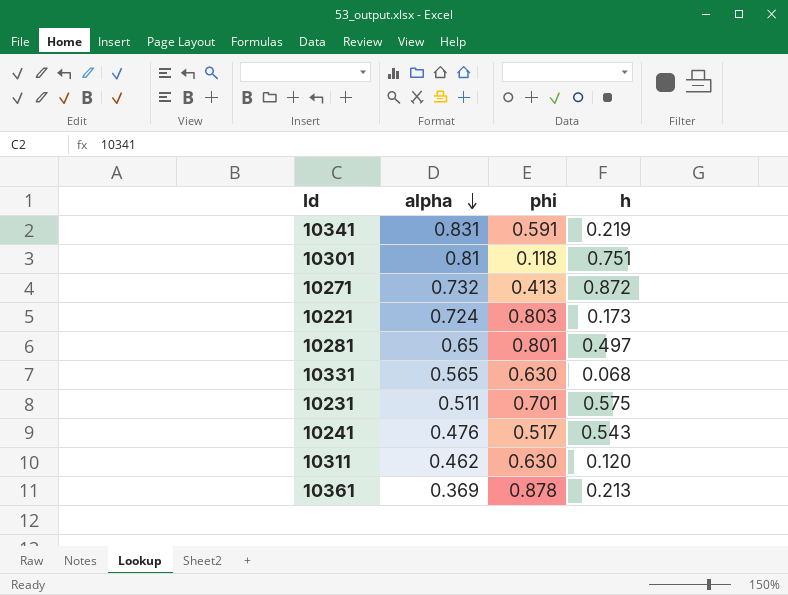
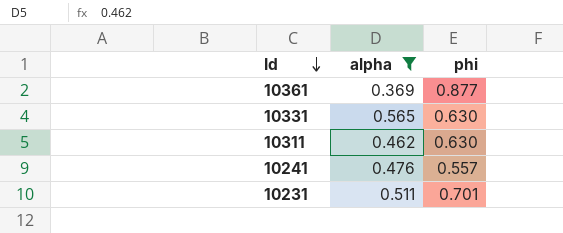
filter: none -> alpha <= 0.565
row order: alpha descending -> Id descending
column h | position: 4 -> none
10361 | phi: 0.878 -> 0.877
10241 | phi: 0.517 -> 0.557

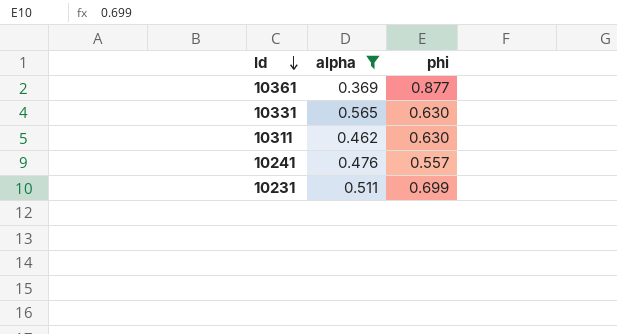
10231 | phi: 0.701 -> 0.699

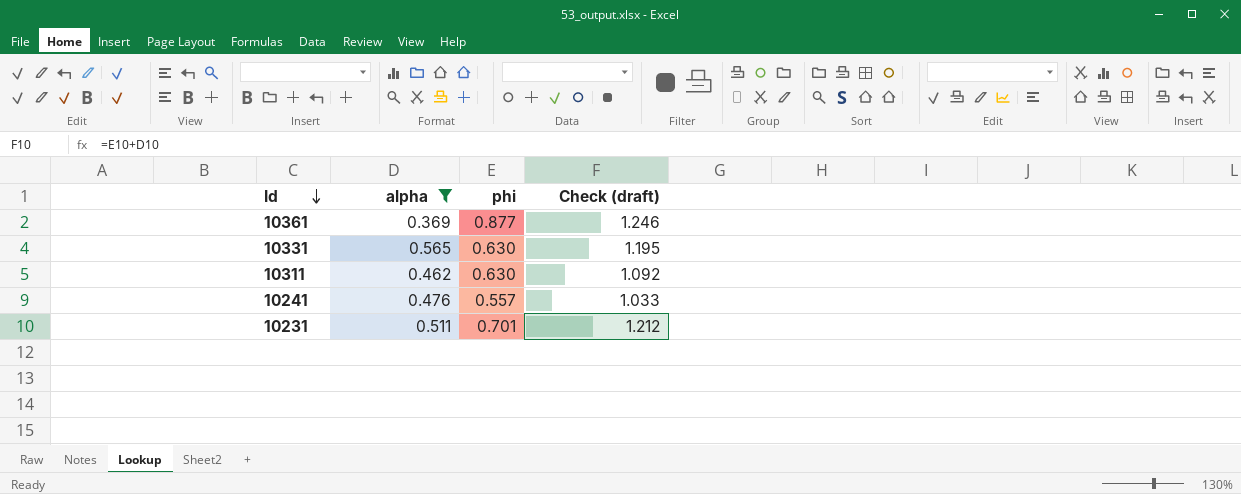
column Check (draft) | formula: none -> [alpha] + [phi]
10231 | phi: 0.699 -> 0.701

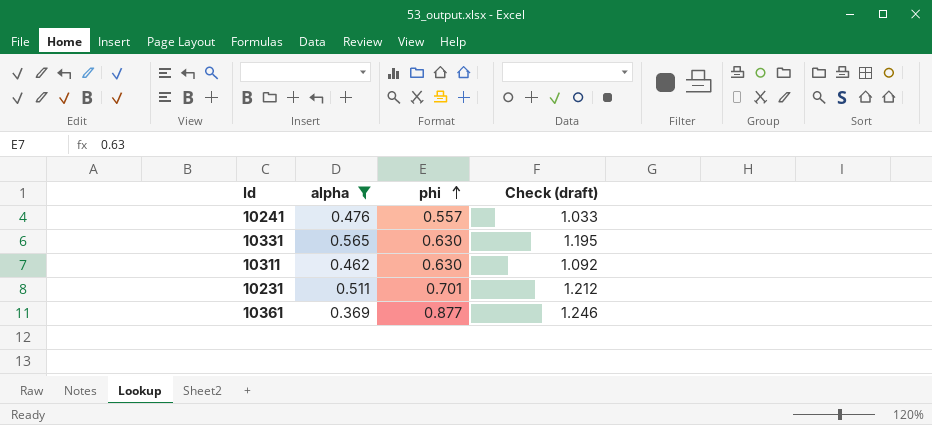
row order: Id descending -> phi ascending

